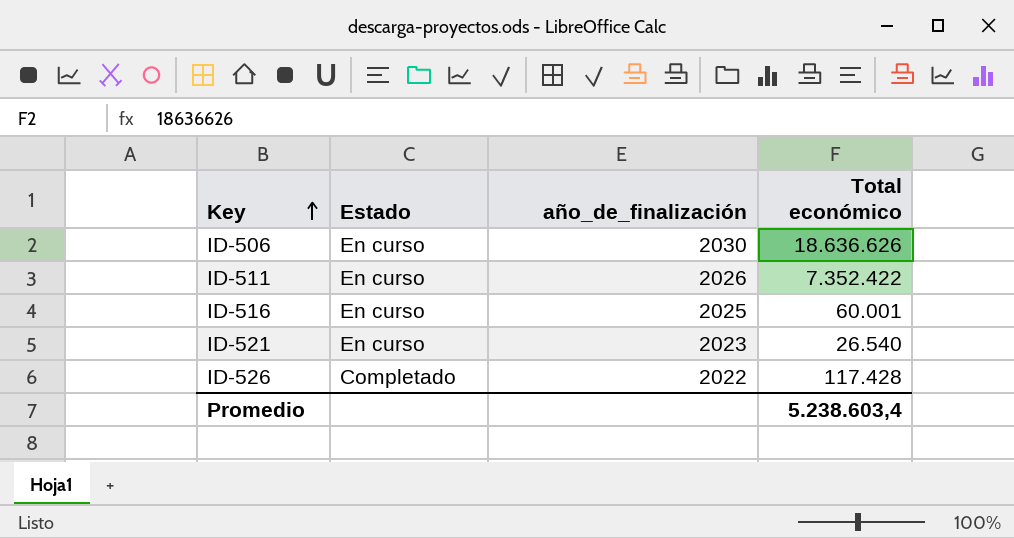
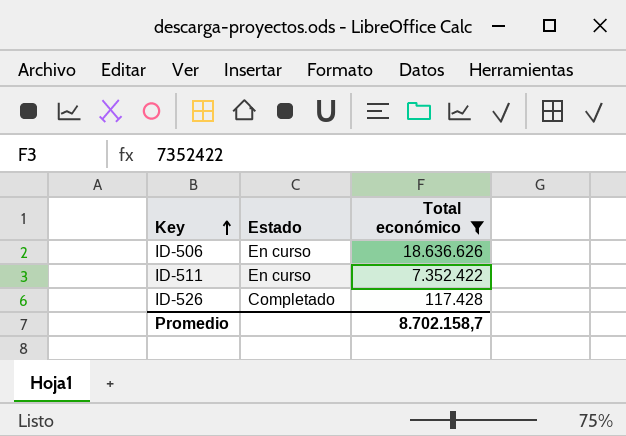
filter: none -> Total económico >= 117.428
column año_de_finalización | position: 3 -> none
Promedio | Total económico: 5.238.603,4 -> 8.702.158,7

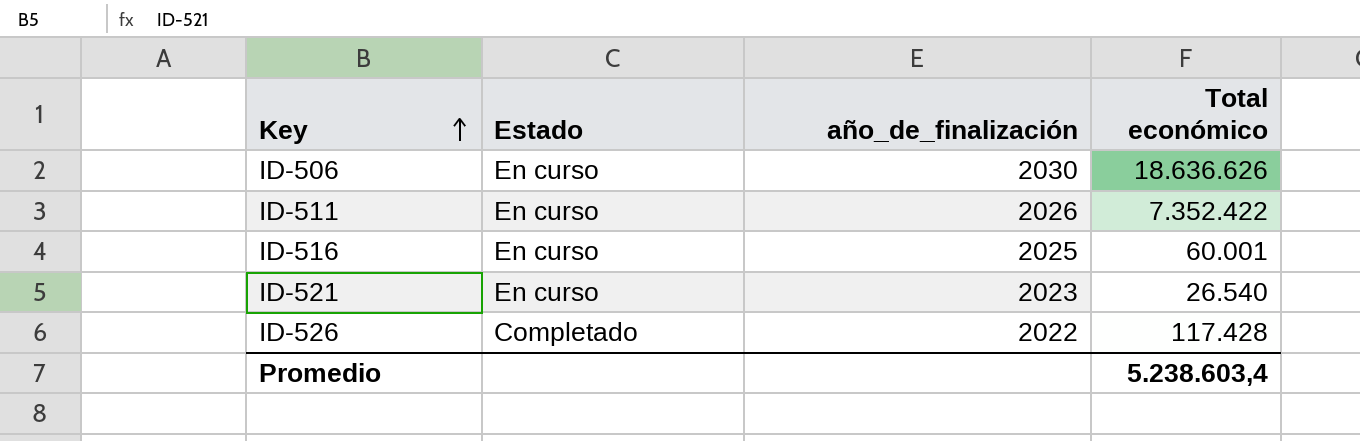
filter: Total económico >= 117.428 -> none
column año_de_finalización | position: none -> 3
Promedio | Total económico: 8.702.158,7 -> 5.238.603,4

